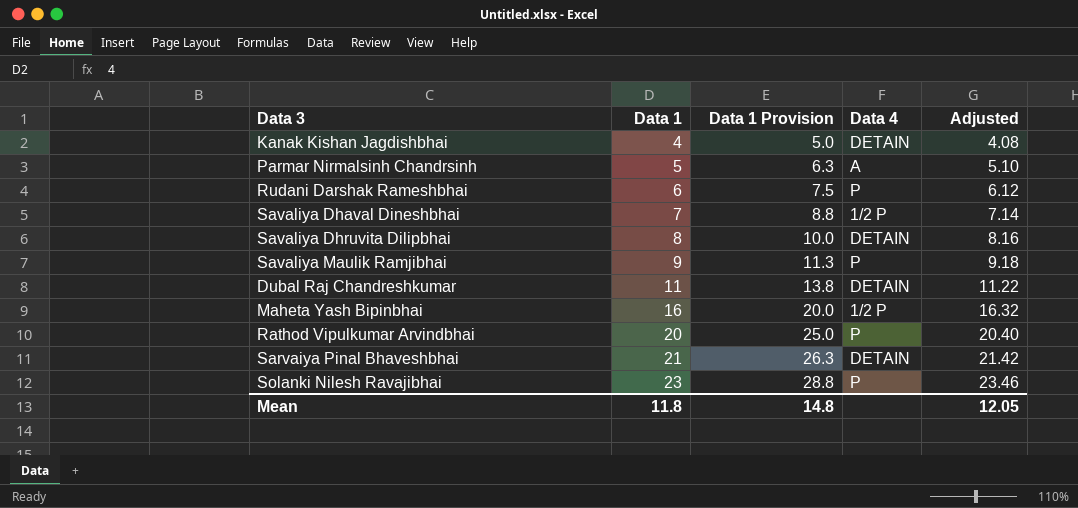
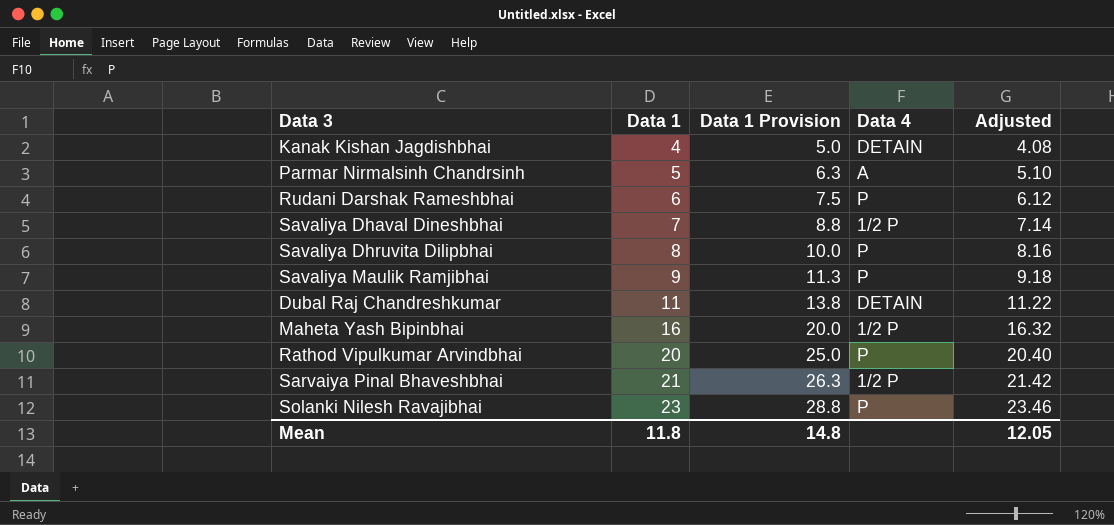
Savaliya Dhruvita Dilipbhai | Data 4: DETAIN -> P
Sarvaiya Pinal Bhaveshbhai | Data 4: DETAIN -> 1/2 P

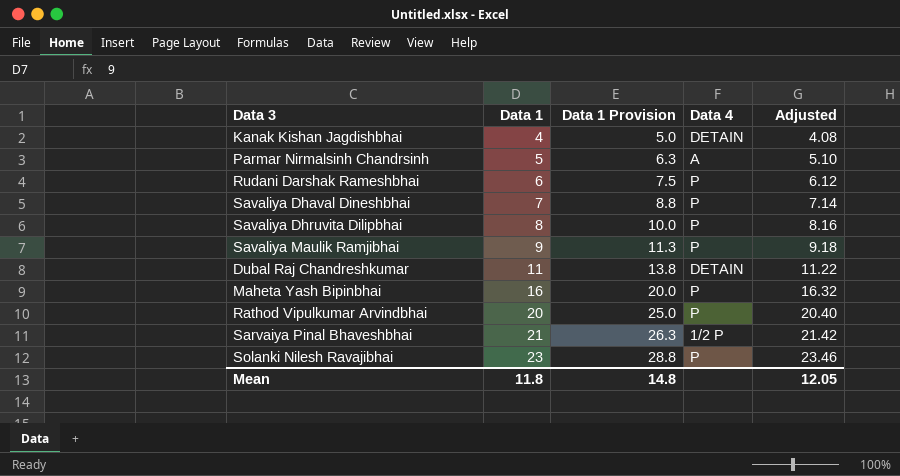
Savaliya Dhaval Dineshbhai | Data 4: 1/2 P -> P
Maheta Yash Bipinbhai | Data 4: 1/2 P -> P

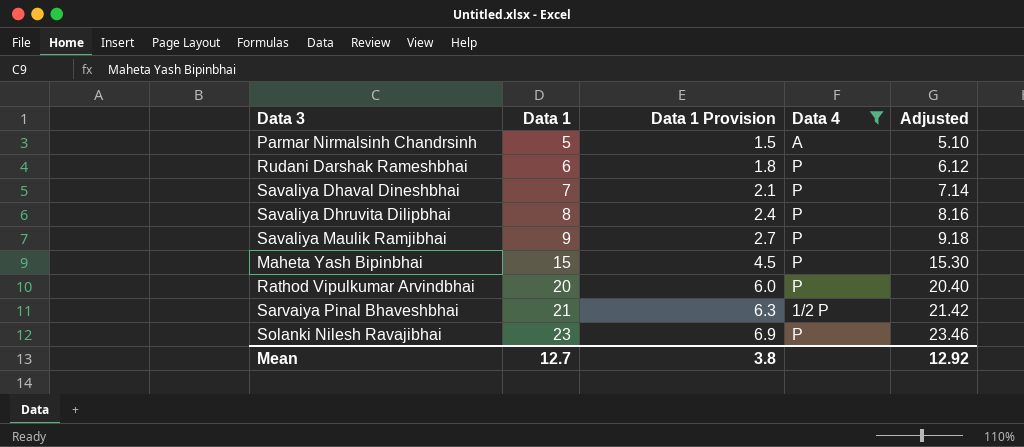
filter: none -> Data 4 != DETAIN
column Data 1 Provision | formula: [Data 1] * 1.25 -> [Data 1] * 0.3
Maheta Yash Bipinbhai | Data 1: 16 -> 15
Maheta Yash Bipinbhai | Adjusted: 16.32 -> 15.30
Mean | Data 1: 11.8 -> 12.7
Mean | Data 1 Provision: 14.8 -> 3.8
Mean | Adjusted: 12.05 -> 12.92

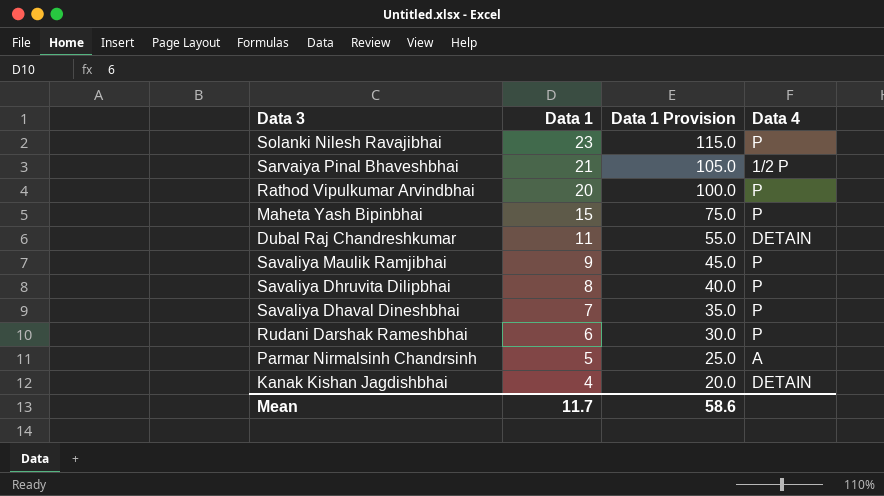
filter: Data 4 != DETAIN -> none
row order: Data 1 ascending -> Data 1 descending
column Adjusted | formula: [Data 1] * 1.02 -> none
column Data 1 Provision | formula: [Data 1] * 0.3 -> [Data 1] * 5
Mean | Data 1: 12.7 -> 11.7
Mean | Data 1 Provision: 3.8 -> 58.6

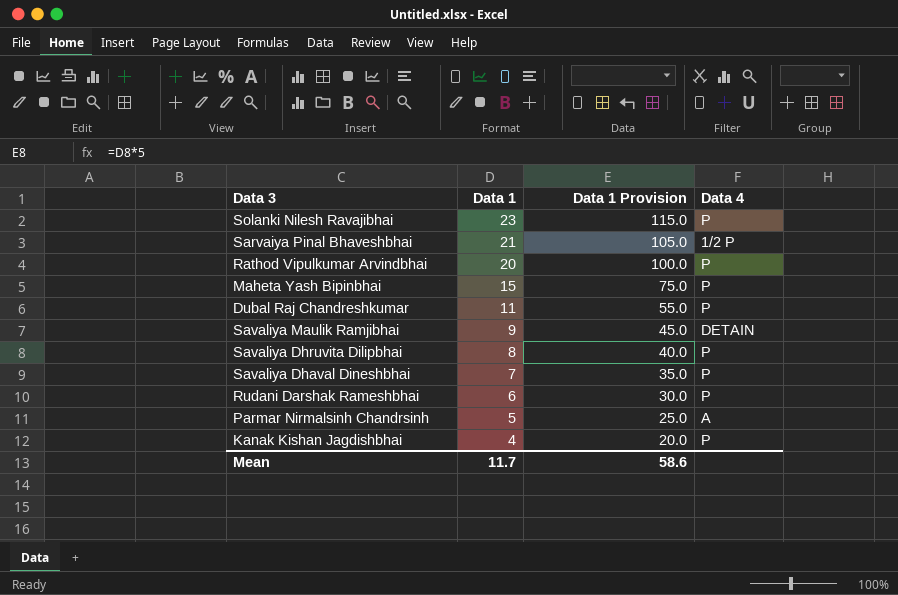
Dubal Raj Chandreshkumar | Data 4: DETAIN -> P
Savaliya Maulik Ramjibhai | Data 4: P -> DETAIN
Kanak Kishan Jagdishbhai | Data 4: DETAIN -> P

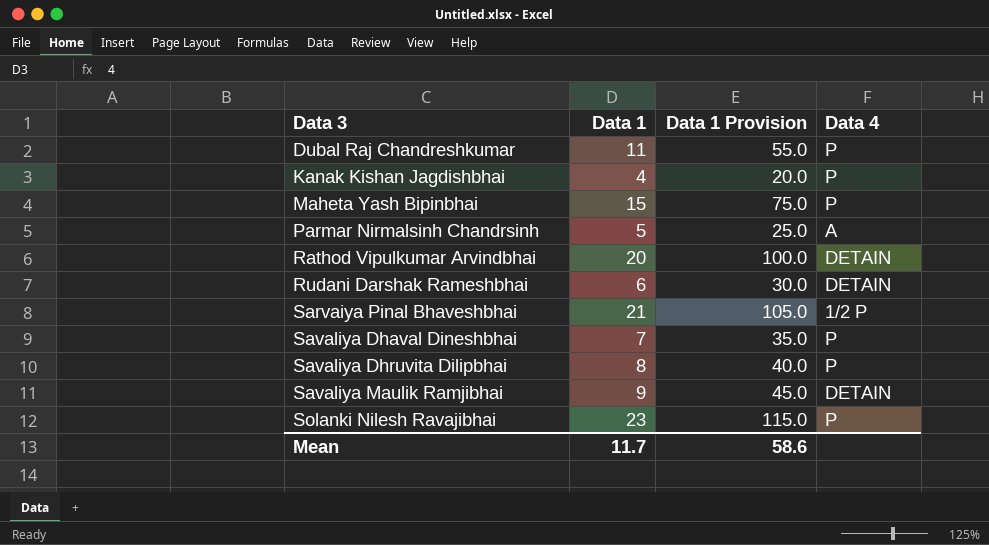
row order: Data 1 descending -> Data 3 ascending
Rathod Vipulkumar Arvindbhai | Data 4: P -> DETAIN
Rudani Darshak Rameshbhai | Data 4: P -> DETAIN

